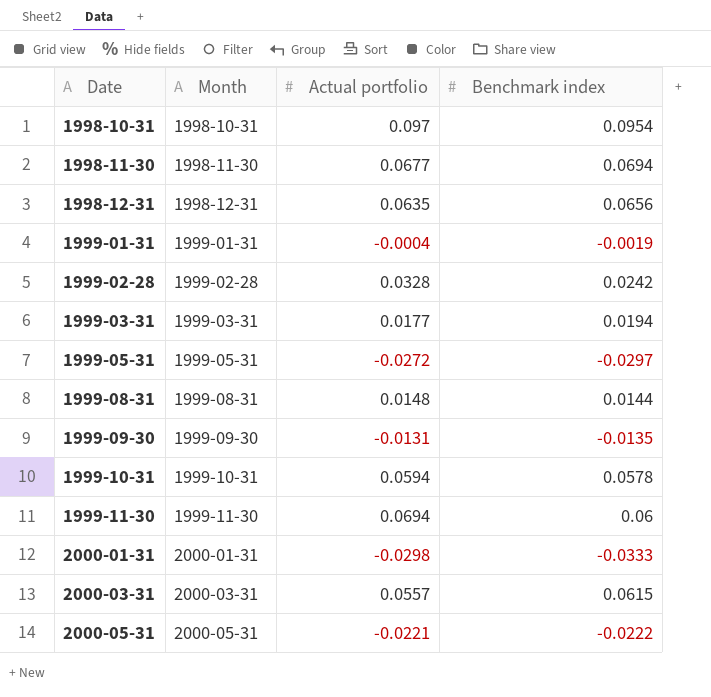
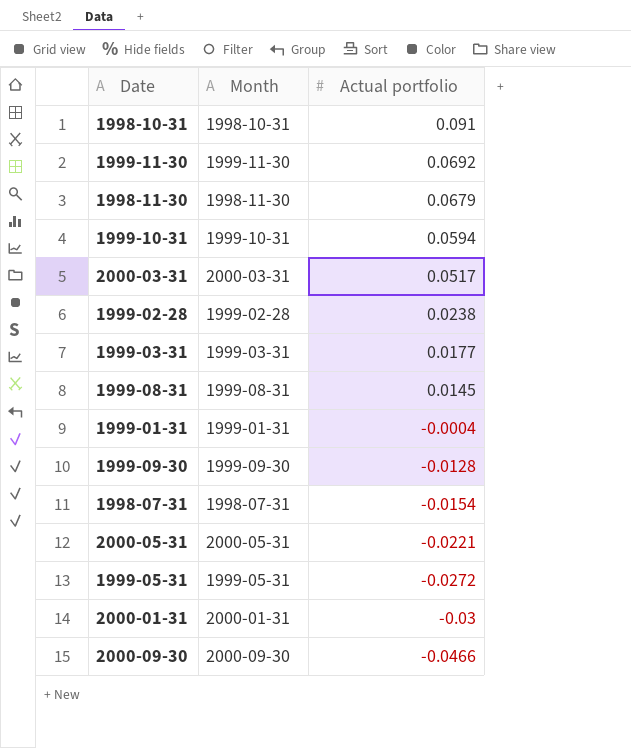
row order: Date ascending -> Actual portfolio descending
column Benchmark index | position: 4 -> none
row 1998-12-31: 1998-12-31 | 0.0635 | 0.0656 -> none
1998-10-31 | Actual portfolio: 0.097 -> 0.091
1999-11-30 | Actual portfolio: 0.0694 -> 0.0692
1998-11-30 | Actual portfolio: 0.0677 -> 0.0679
2000-03-31 | Actual portfolio: 0.0557 -> 0.0517
1999-02-28 | Actual portfolio: 0.0328 -> 0.0238
1999-08-31 | Actual portfolio: 0.0148 -> 0.0145
1999-09-30 | Actual portfolio: -0.0131 -> -0.0128
row 1998-07-31: none -> 1998-07-31 | -0.0154
2000-01-31 | Actual portfolio: -0.0298 -> -0.03
row 2000-09-30: none -> 2000-09-30 | -0.0466

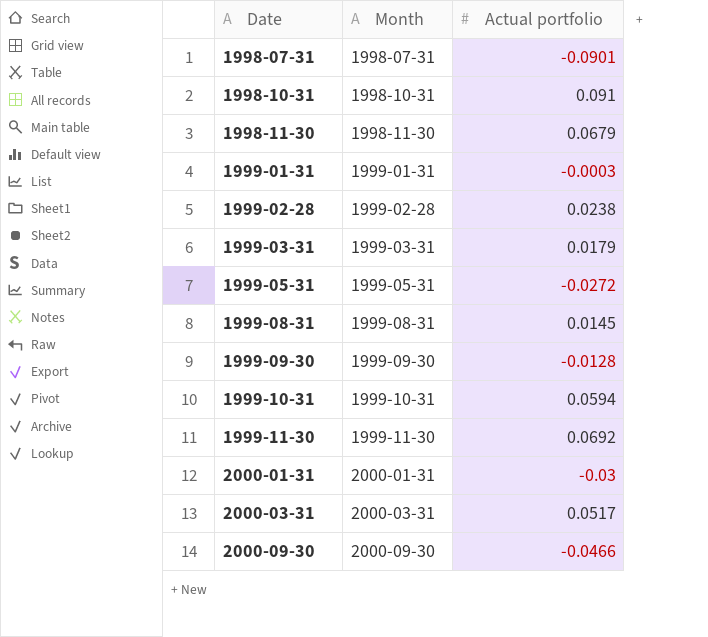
row order: Actual portfolio descending -> Date ascending
row 2000-05-31: 2000-05-31 | -0.0221 -> none
1998-07-31 | Actual portfolio: -0.0154 -> -0.0901
1999-01-31 | Actual portfolio: -0.0004 -> -0.0003
1999-03-31 | Actual portfolio: 0.0177 -> 0.0179

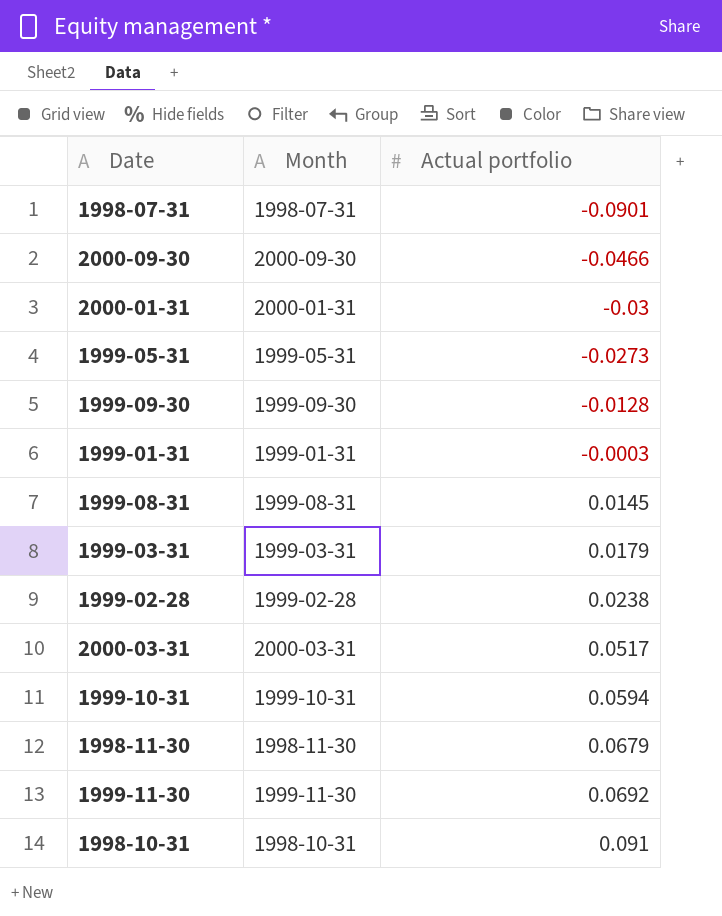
row order: Date ascending -> Actual portfolio ascending
1999-05-31 | Actual portfolio: -0.0272 -> -0.0273

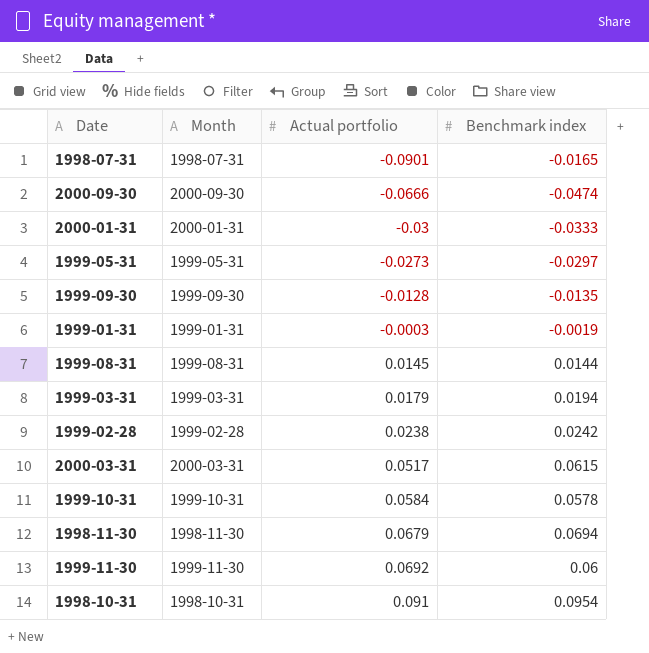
column Benchmark index | position: none -> 4
2000-09-30 | Actual portfolio: -0.0466 -> -0.0666
1999-10-31 | Actual portfolio: 0.0594 -> 0.0584

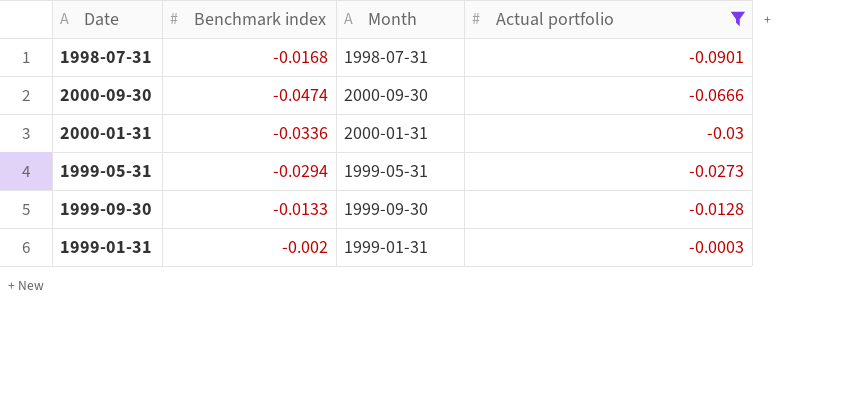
filter: none -> Actual portfolio <= -0.0003
column Benchmark index | position: 4 -> 2
1998-07-31 | Benchmark index: -0.0165 -> -0.0168
2000-01-31 | Benchmark index: -0.0333 -> -0.0336
1999-05-31 | Benchmark index: -0.0297 -> -0.0294
1999-09-30 | Benchmark index: -0.0135 -> -0.0133
1999-01-31 | Benchmark index: -0.0019 -> -0.002

